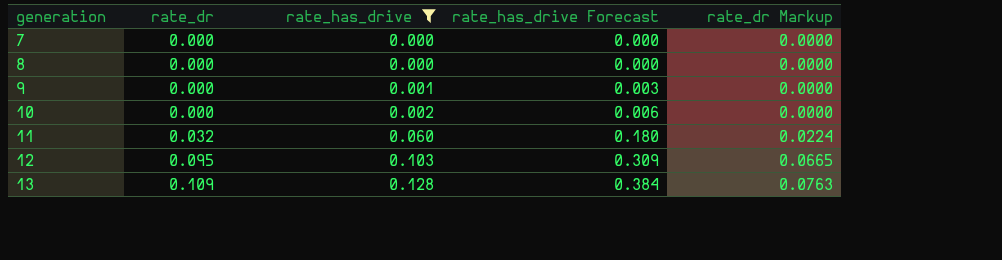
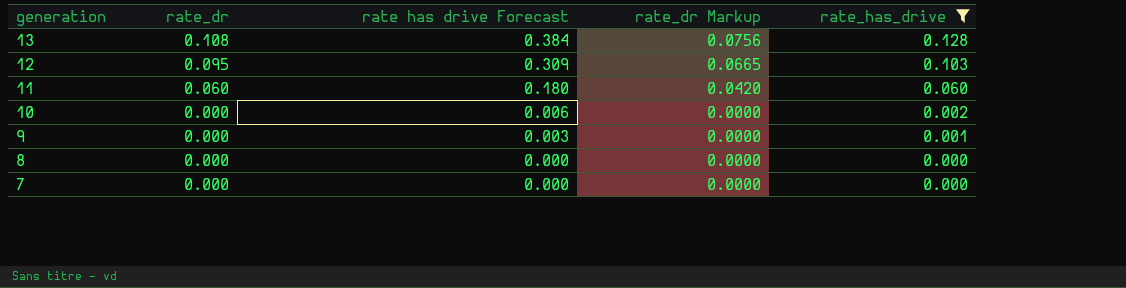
row order: generation ascending -> generation descending
column name: rate_has_drive Forecast -> rate has drive Forecast
column rate_has_drive | position: 3 -> 5
13 | rate_dr: 0.109 -> 0.108
13 | rate_dr Markup: 0.0763 -> 0.0756
11 | rate_dr: 0.032 -> 0.060
11 | rate_dr Markup: 0.0224 -> 0.0420

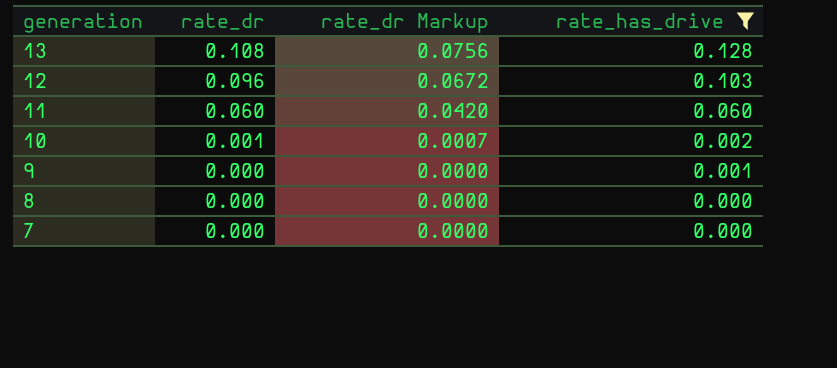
column rate has drive Forecast | formula: [rate_has_drive] * 3 -> none
12 | rate_dr: 0.095 -> 0.096
12 | rate_dr Markup: 0.0665 -> 0.0672
10 | rate_dr: 0.000 -> 0.001
10 | rate_dr Markup: 0.0000 -> 0.0007

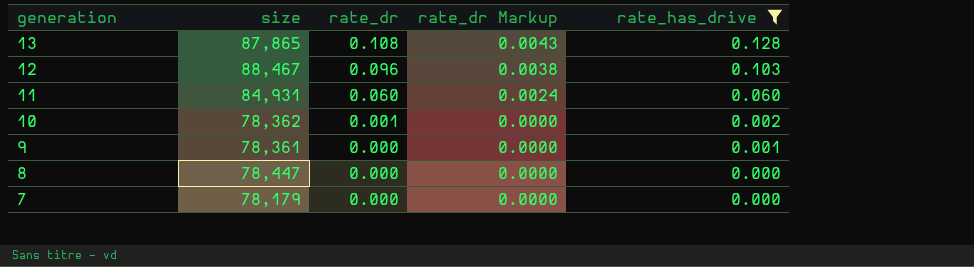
column size | position: none -> 2
column rate_dr Markup | formula: [rate_dr] * 0.7 -> [rate_dr] * 0.04

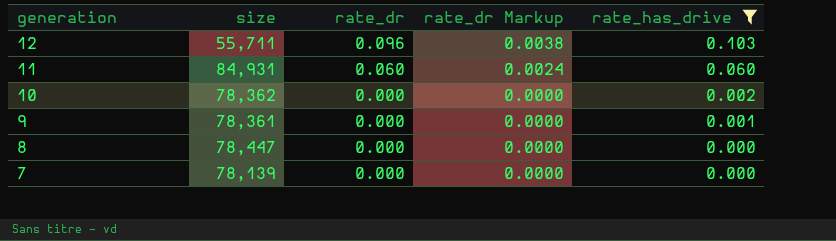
row 13: 87,865 | 0.108 | 0.0043 | 0.128 -> none
12 | size: 88,467 -> 55,711
10 | rate_dr: 0.001 -> 0.000
7 | size: 78,179 -> 78,139

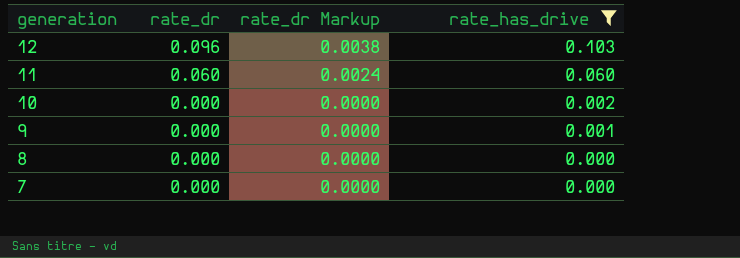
column size | position: 2 -> none

